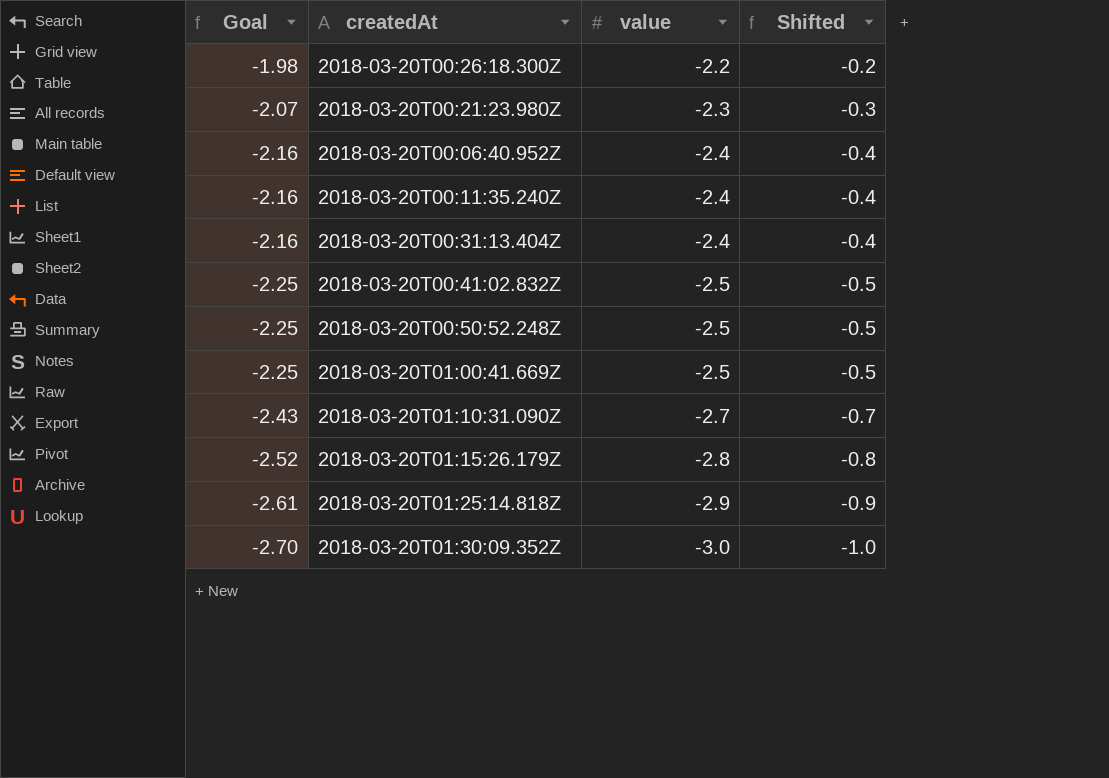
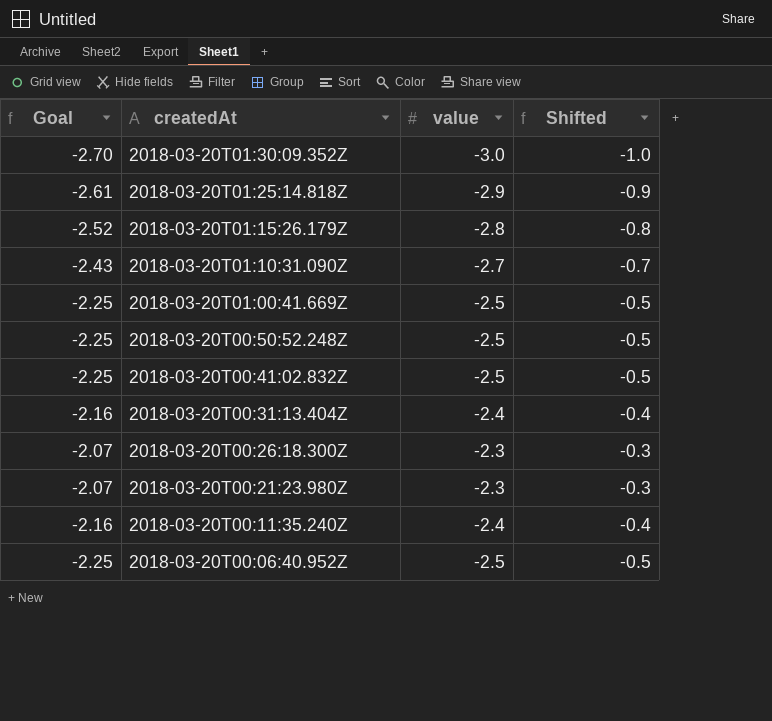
row order: Goal descending -> createdAt descending
2018-03-20T00:26:18.300Z | Goal: -1.98 -> -2.07
2018-03-20T00:26:18.300Z | value: -2.2 -> -2.3
2018-03-20T00:26:18.300Z | Shifted: -0.2 -> -0.3
2018-03-20T00:06:40.952Z | Goal: -2.16 -> -2.25
2018-03-20T00:06:40.952Z | value: -2.4 -> -2.5
2018-03-20T00:06:40.952Z | Shifted: -0.4 -> -0.5

